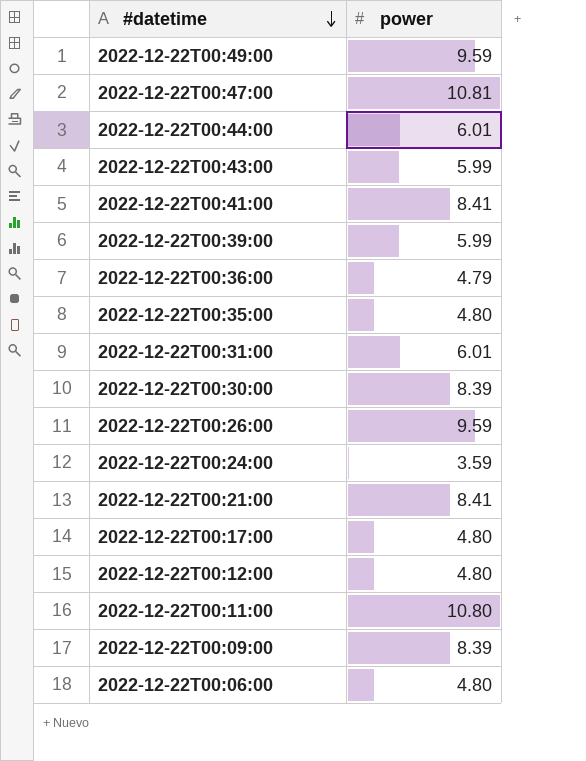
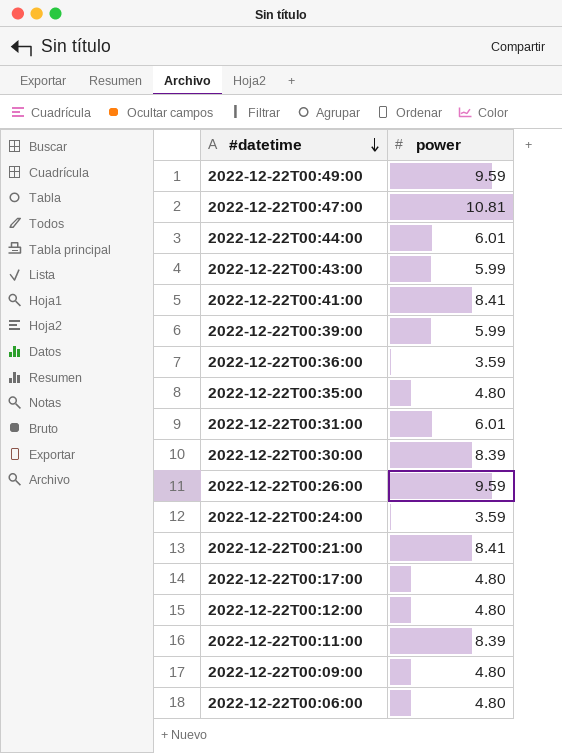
2022-12-22T00:36:00 | power: 4.79 -> 3.59
2022-12-22T00:11:00 | power: 10.80 -> 8.39
2022-12-22T00:09:00 | power: 8.39 -> 4.80

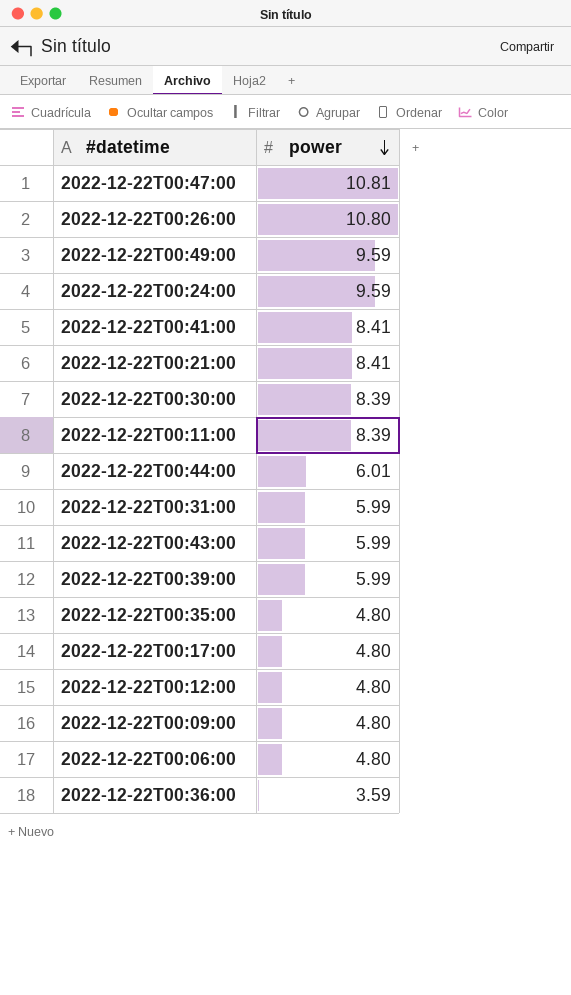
row order: #datetime descending -> power descending
2022-12-22T00:26:00 | power: 9.59 -> 10.80
2022-12-22T00:24:00 | power: 3.59 -> 9.59
2022-12-22T00:31:00 | power: 6.01 -> 5.99

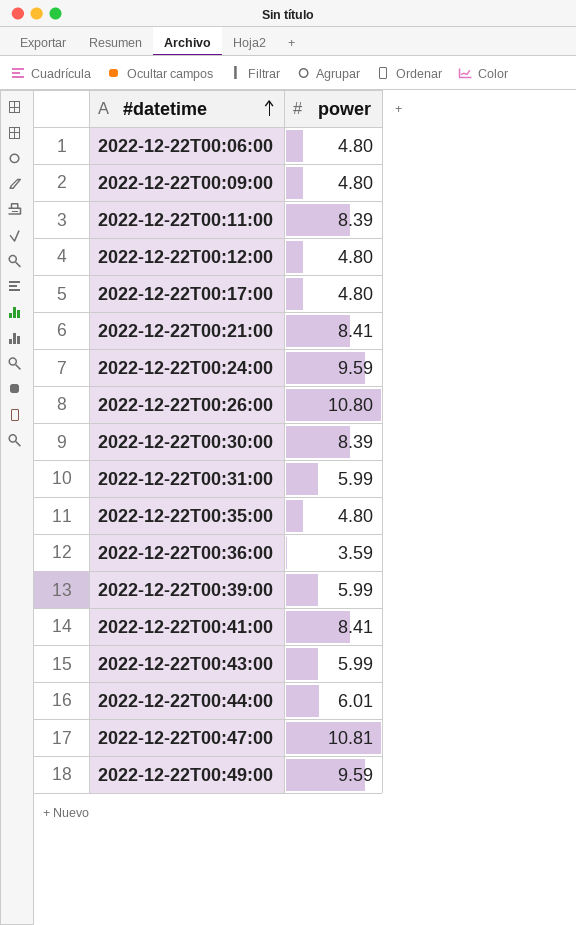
row order: power descending -> #datetime ascending

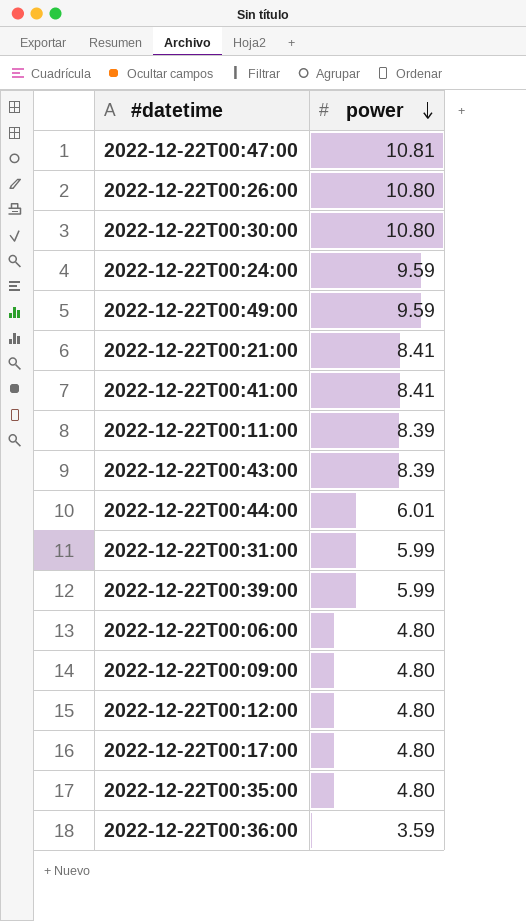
row order: #datetime ascending -> power descending
2022-12-22T00:30:00 | power: 8.39 -> 10.80
2022-12-22T00:43:00 | power: 5.99 -> 8.39

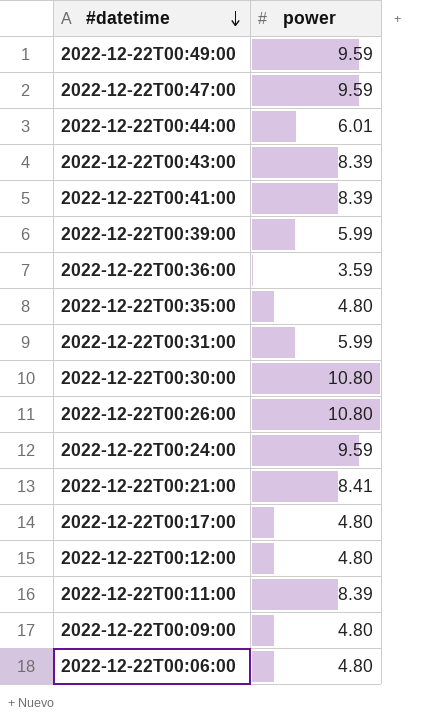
row order: power descending -> #datetime descending
2022-12-22T00:47:00 | power: 10.81 -> 9.59
2022-12-22T00:41:00 | power: 8.41 -> 8.39

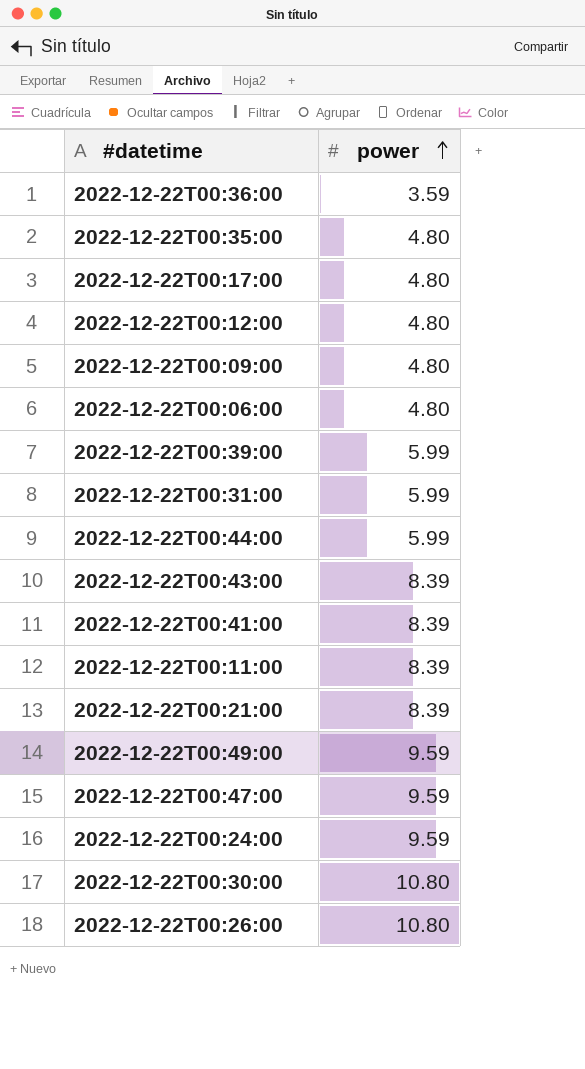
row order: #datetime descending -> power ascending
2022-12-22T00:44:00 | power: 6.01 -> 5.99
2022-12-22T00:21:00 | power: 8.41 -> 8.39

